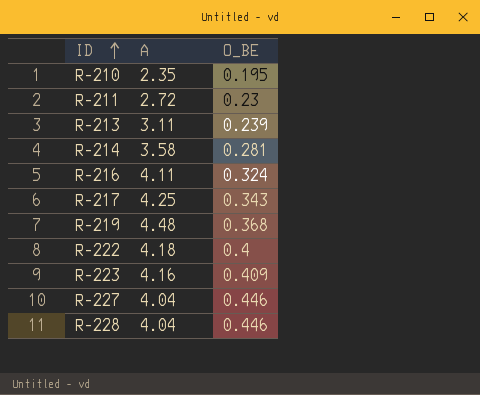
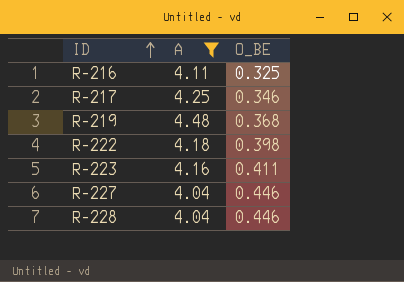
filter: none -> A >= 4.04
R-216 | O_BE: 0.324 -> 0.325
R-217 | O_BE: 0.343 -> 0.346
R-222 | O_BE: 0.4 -> 0.398
R-223 | O_BE: 0.409 -> 0.411

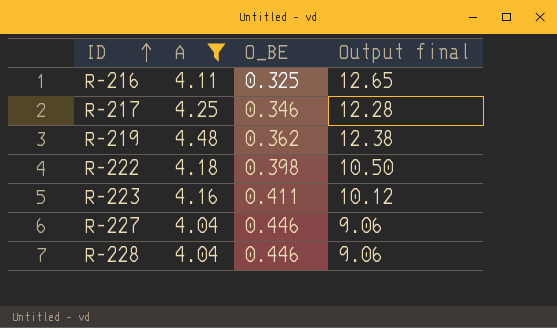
column Output final | formula: none -> [A] / [O_BE]
R-219 | O_BE: 0.368 -> 0.362

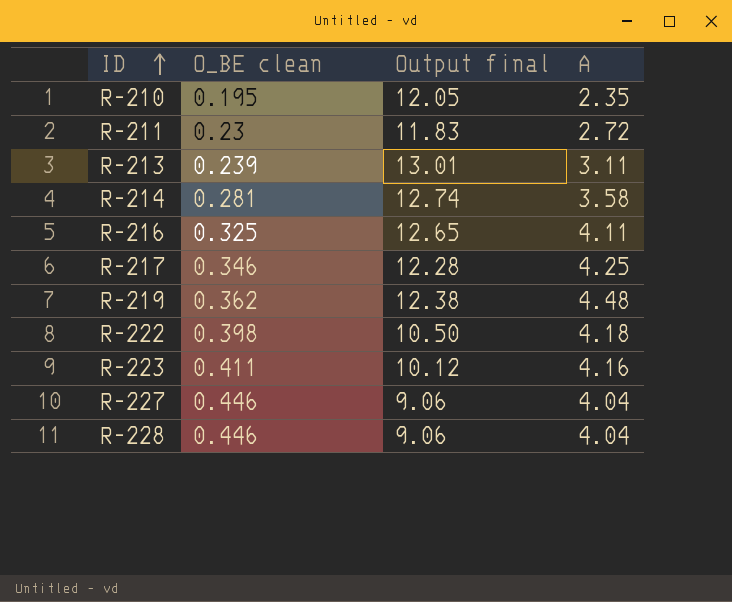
filter: A >= 4.04 -> none
column name: O_BE -> O_BE clean
column A | position: 2 -> 4

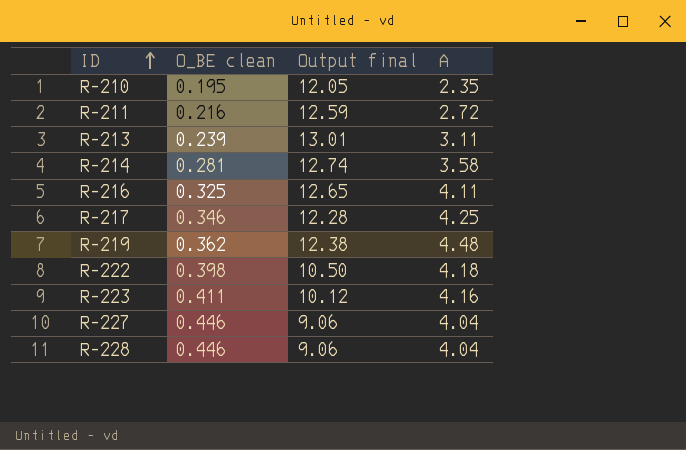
R-211 | O_BE clean: 0.23 -> 0.216
R-211 | Output final: 11.83 -> 12.59

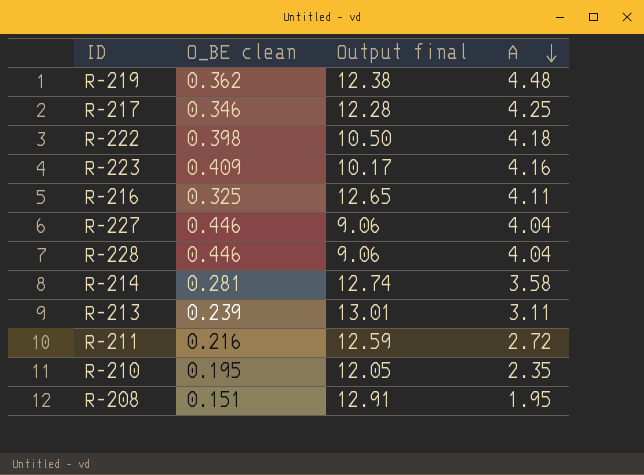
row order: ID ascending -> A descending
R-223 | O_BE clean: 0.411 -> 0.409
R-223 | Output final: 10.12 -> 10.17
row R-208: none -> 0.151 | 12.91 | 1.95

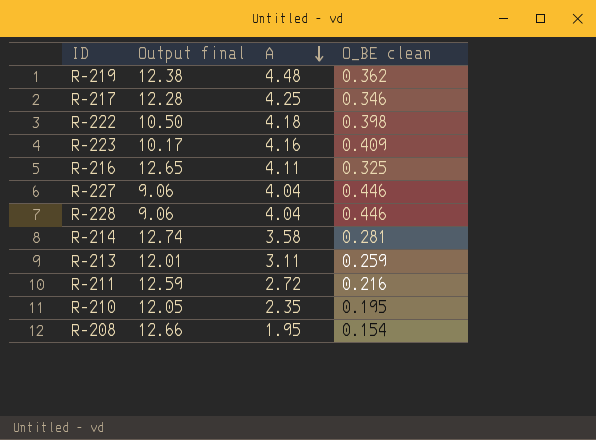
column O_BE clean | position: 2 -> 4
R-213 | Output final: 13.01 -> 12.01
R-213 | O_BE clean: 0.239 -> 0.259
R-208 | Output final: 12.91 -> 12.66
R-208 | O_BE clean: 0.151 -> 0.154

